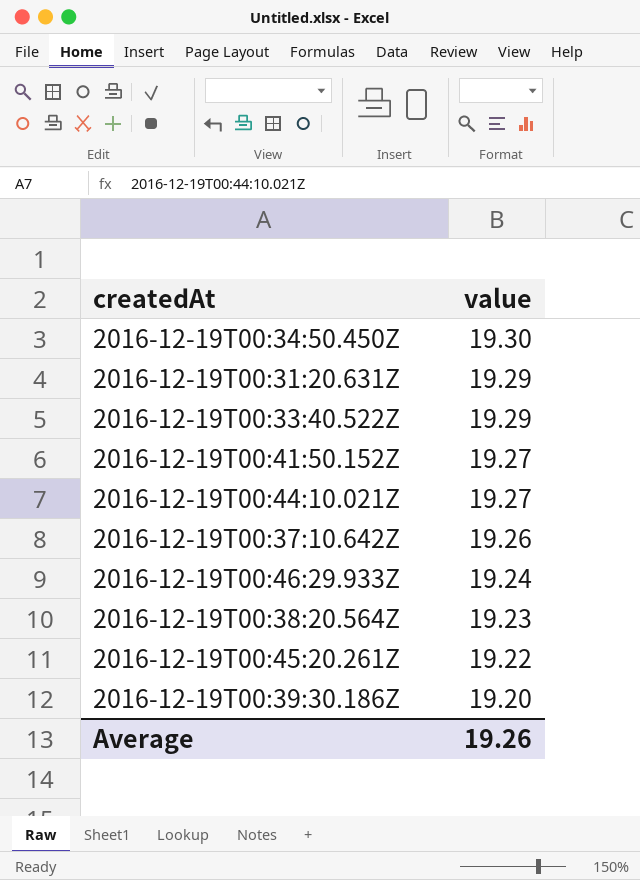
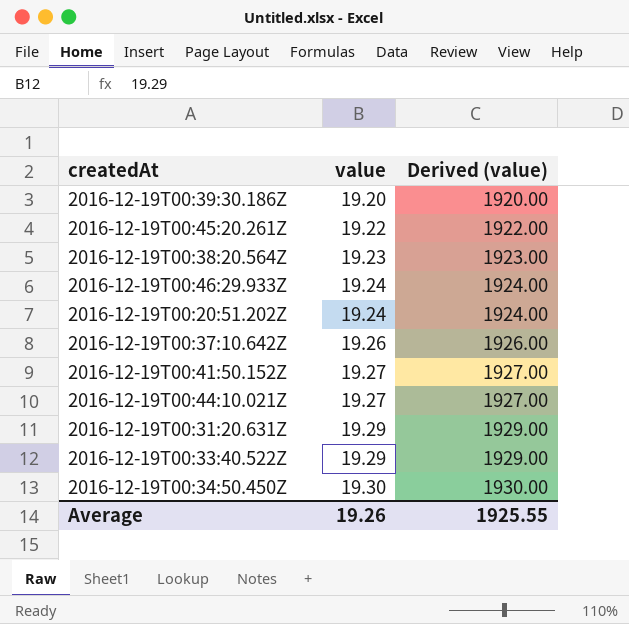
row order: value descending -> value ascending
column Derived (value) | formula: none -> [value] * 100
row 2016-12-19T00:20:51.202Z: none -> 19.24 | 1924.00

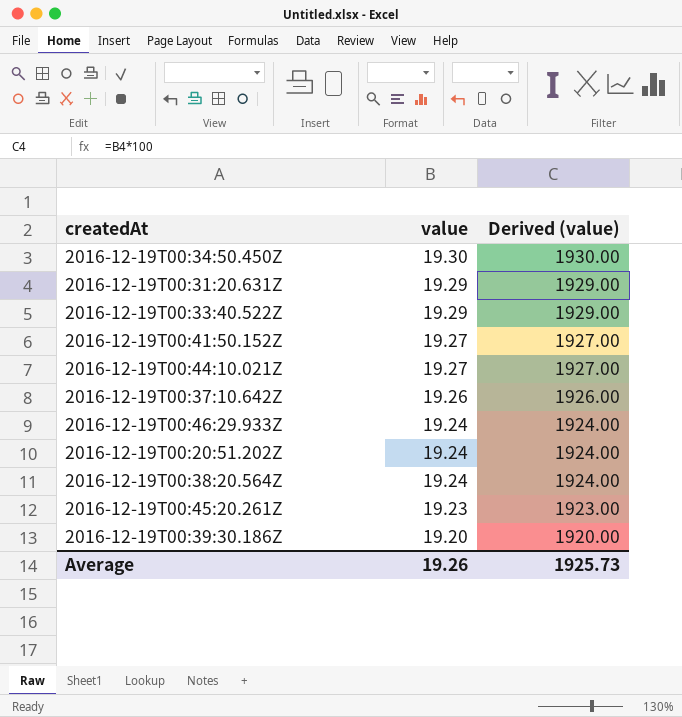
row order: value ascending -> value descending
2016-12-19T00:38:20.564Z | value: 19.23 -> 19.24
2016-12-19T00:38:20.564Z | Derived (value): 1923.00 -> 1924.00
2016-12-19T00:45:20.261Z | value: 19.22 -> 19.23
2016-12-19T00:45:20.261Z | Derived (value): 1922.00 -> 1923.00
Average | Derived (value): 1925.55 -> 1925.73

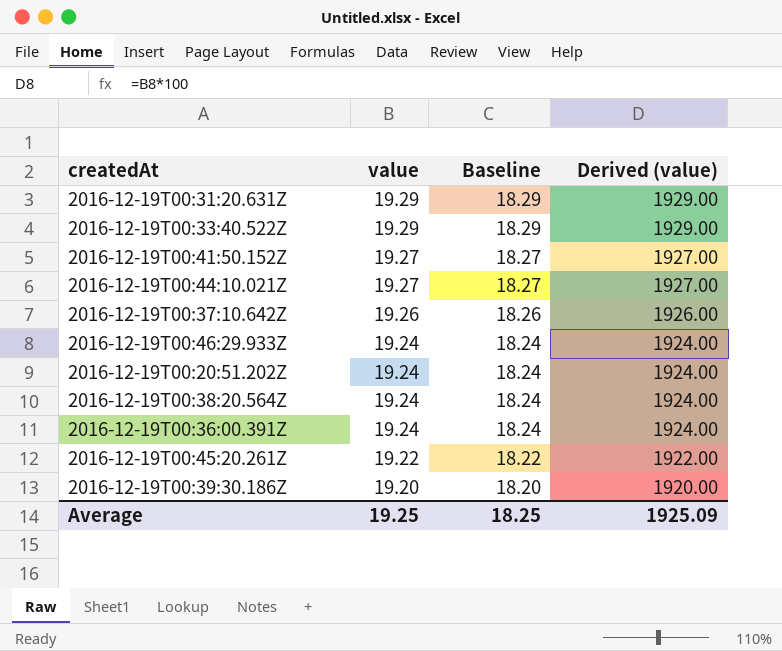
column Baseline | formula: none -> [value] - 1
row 2016-12-19T00:34:50.450Z: 19.30 | 1930.00 -> none
row 2016-12-19T00:36:00.391Z: none -> 19.24 | 18.24 | 1924.00
2016-12-19T00:45:20.261Z | value: 19.23 -> 19.22
2016-12-19T00:45:20.261Z | Derived (value): 1923.00 -> 1922.00
Average | value: 19.26 -> 19.25
Average | Derived (value): 1925.73 -> 1925.09

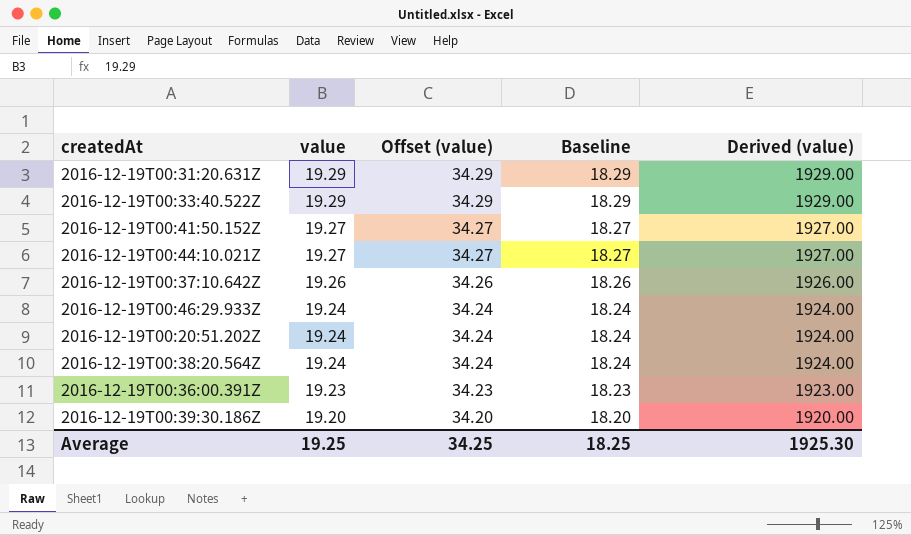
column Offset (value) | formula: none -> [value] + 15
row 2016-12-19T00:45:20.261Z: 19.22 | 18.22 | 1922.00 -> none
2016-12-19T00:36:00.391Z | value: 19.24 -> 19.23
2016-12-19T00:36:00.391Z | Baseline: 18.24 -> 18.23
2016-12-19T00:36:00.391Z | Derived (value): 1924.00 -> 1923.00
Average | Derived (value): 1925.09 -> 1925.30

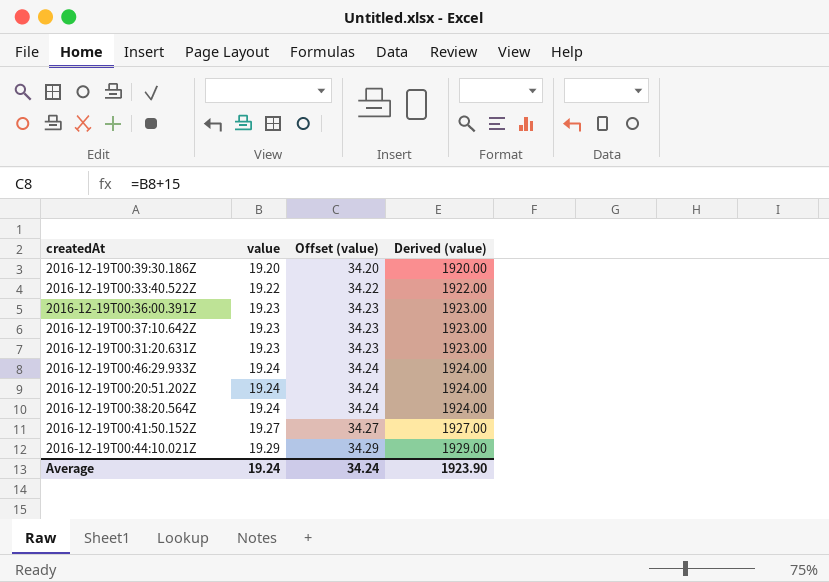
row order: value descending -> value ascending
column Baseline | formula: [value] - 1 -> none
2016-12-19T00:33:40.522Z | value: 19.29 -> 19.22
2016-12-19T00:33:40.522Z | Offset (value): 34.29 -> 34.22
2016-12-19T00:33:40.522Z | Derived (value): 1929.00 -> 1922.00
2016-12-19T00:37:10.642Z | value: 19.26 -> 19.23
2016-12-19T00:37:10.642Z | Offset (value): 34.26 -> 34.23
2016-12-19T00:37:10.642Z | Derived (value): 1926.00 -> 1923.00
2016-12-19T00:31:20.631Z | value: 19.29 -> 19.23
2016-12-19T00:31:20.631Z | Offset (value): 34.29 -> 34.23
2016-12-19T00:31:20.631Z | Derived (value): 1929.00 -> 1923.00
2016-12-19T00:44:10.021Z | value: 19.27 -> 19.29
2016-12-19T00:44:10.021Z | Offset (value): 34.27 -> 34.29
2016-12-19T00:44:10.021Z | Derived (value): 1927.00 -> 1929.00
Average | value: 19.25 -> 19.24
Average | Offset (value): 34.25 -> 34.24
Average | Derived (value): 1925.30 -> 1923.90

